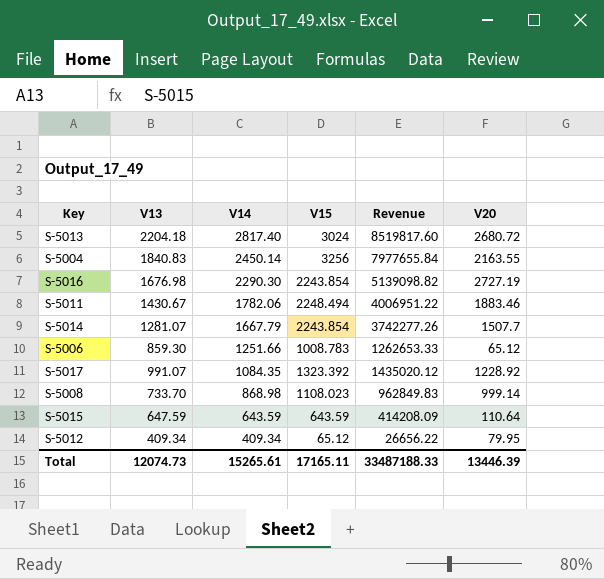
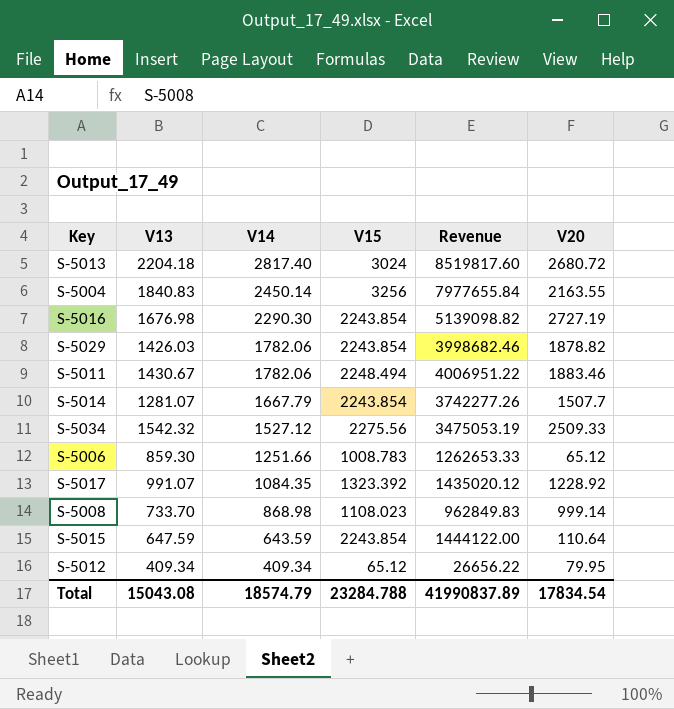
row S-5029: none -> 1426.03 | 1782.06 | 2243.854 | 3998682.46 | 1878.82
row S-5034: none -> 1542.32 | 1527.12 | 2275.56 | 3475053.19 | 2509.33
S-5015 | V15: 643.59 -> 2243.854
S-5015 | Revenue: 414208.09 -> 1444122.00
Total | V13: 12074.73 -> 15043.08
Total | V14: 15265.61 -> 18574.79
Total | V15: 17165.11 -> 23284.788
Total | Revenue: 33487188.33 -> 41990837.89
Total | V20: 13446.39 -> 17834.54

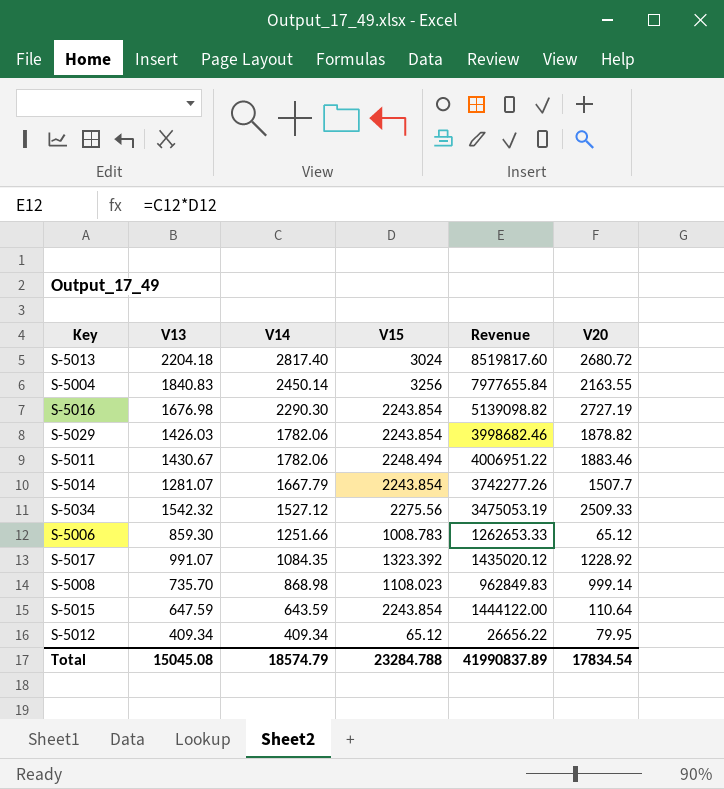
S-5008 | V13: 733.70 -> 735.70
Total | V13: 15043.08 -> 15045.08

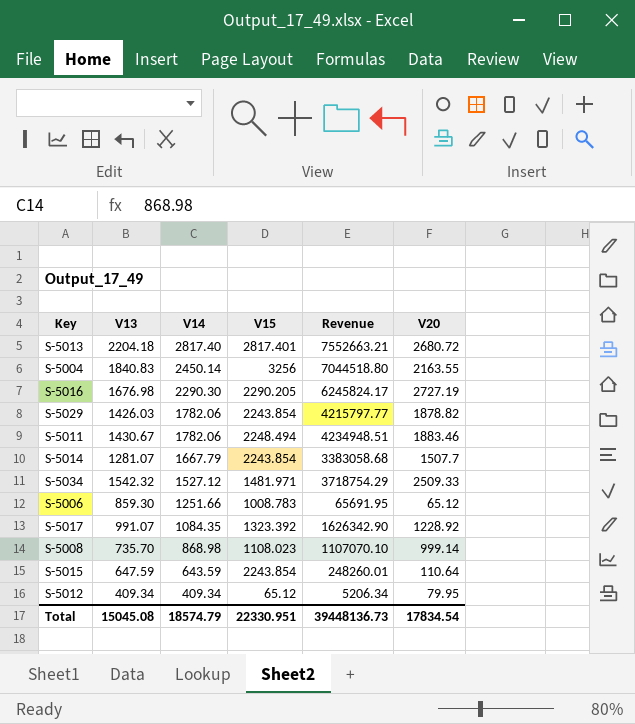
column Revenue | formula: [V14] * [V15] -> [V15] * [V20]
S-5013 | V15: 3024 -> 2817.401
S-5016 | V15: 2243.854 -> 2290.205
S-5034 | V15: 2275.56 -> 1481.971
Total | V15: 23284.788 -> 22330.951
Total | Revenue: 41990837.89 -> 39448136.73

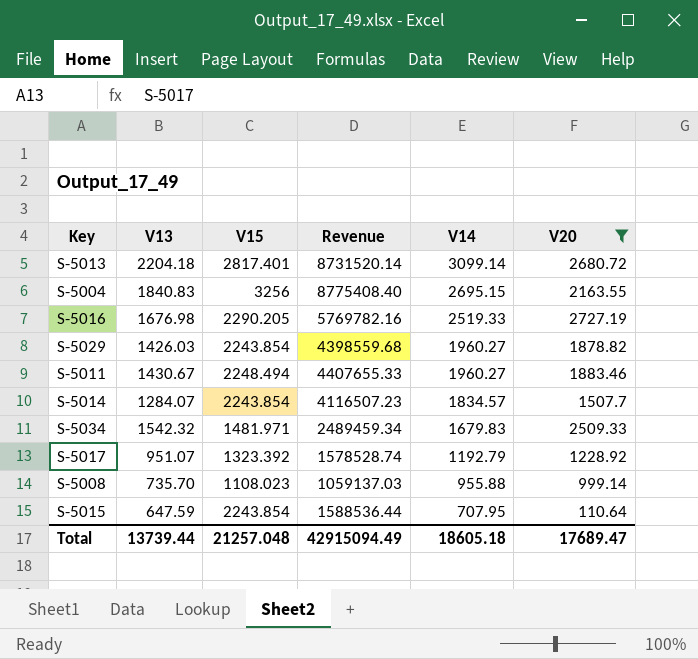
filter: none -> V20 >= 110.64
column Revenue | formula: [V15] * [V20] -> [V15] * [V14]
column V14 | position: 3 -> 5
S-5013 | V14: 2817.40 -> 3099.14
S-5004 | V14: 2450.14 -> 2695.15
S-5016 | V14: 2290.30 -> 2519.33
S-5029 | V14: 1782.06 -> 1960.27
S-5011 | V14: 1782.06 -> 1960.27
S-5014 | V13: 1281.07 -> 1284.07
S-5014 | V14: 1667.79 -> 1834.57
S-5034 | V14: 1527.12 -> 1679.83
S-5017 | V13: 991.07 -> 951.07
S-5017 | V14: 1084.35 -> 1192.79
S-5008 | V14: 868.98 -> 955.88
S-5015 | V14: 643.59 -> 707.95
Total | V13: 15045.08 -> 13739.44
Total | V15: 22330.951 -> 21257.048
Total | Revenue: 39448136.73 -> 42915094.49
Total | V14: 18574.79 -> 18605.18
Total | V20: 17834.54 -> 17689.47

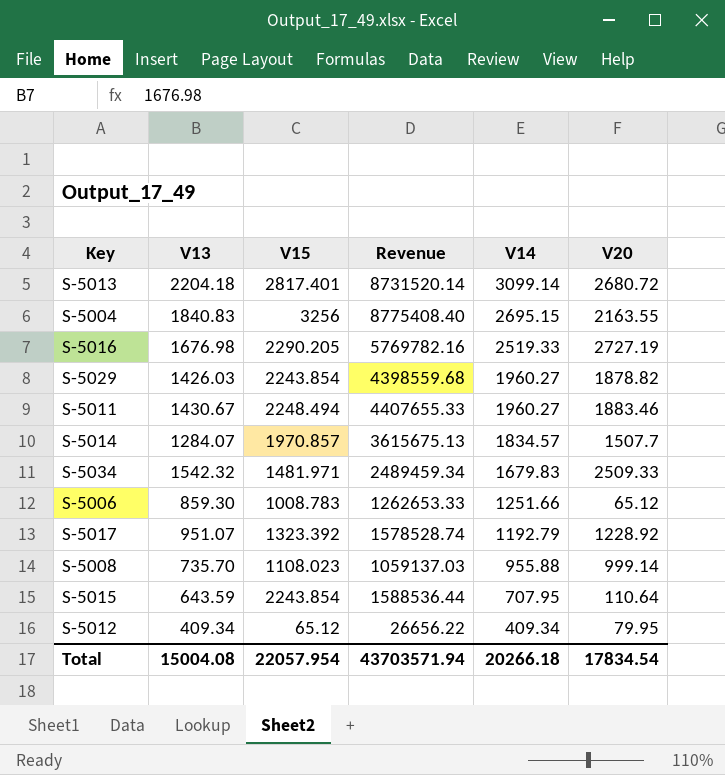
filter: V20 >= 110.64 -> none
S-5014 | V15: 2243.854 -> 1970.857
S-5014 | Revenue: 4116507.23 -> 3615675.13
S-5015 | V13: 647.59 -> 643.59
Total | V13: 13739.44 -> 15004.08
Total | V15: 21257.048 -> 22057.954
Total | Revenue: 42915094.49 -> 43703571.94
Total | V14: 18605.18 -> 20266.18
Total | V20: 17689.47 -> 17834.54

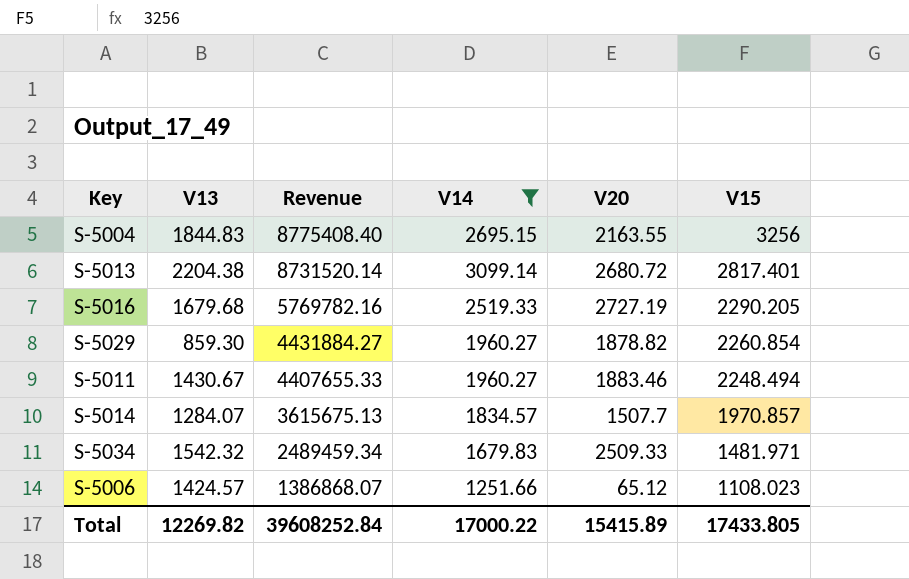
filter: none -> V14 >= 1251.66
row order: V14 descending -> Revenue descending
column V15 | position: 3 -> 6
S-5004 | V13: 1840.83 -> 1844.83
S-5013 | V13: 2204.18 -> 2204.38
S-5016 | V13: 1676.98 -> 1679.68
S-5029 | V13: 1426.03 -> 859.30
S-5029 | Revenue: 4398559.68 -> 4431884.27
S-5029 | V15: 2243.854 -> 2260.854
S-5006 | V13: 859.30 -> 1424.57
S-5006 | Revenue: 1262653.33 -> 1386868.07
S-5006 | V15: 1008.783 -> 1108.023
Total | V13: 15004.08 -> 12269.82
Total | Revenue: 43703571.94 -> 39608252.84
Total | V14: 20266.18 -> 17000.22
Total | V20: 17834.54 -> 15415.89
Total | V15: 22057.954 -> 17433.805

